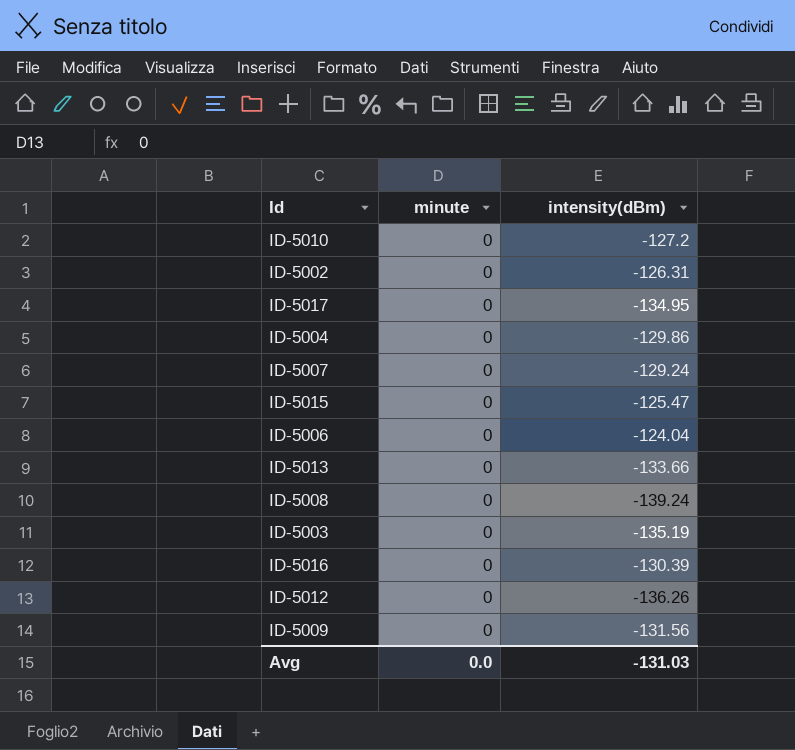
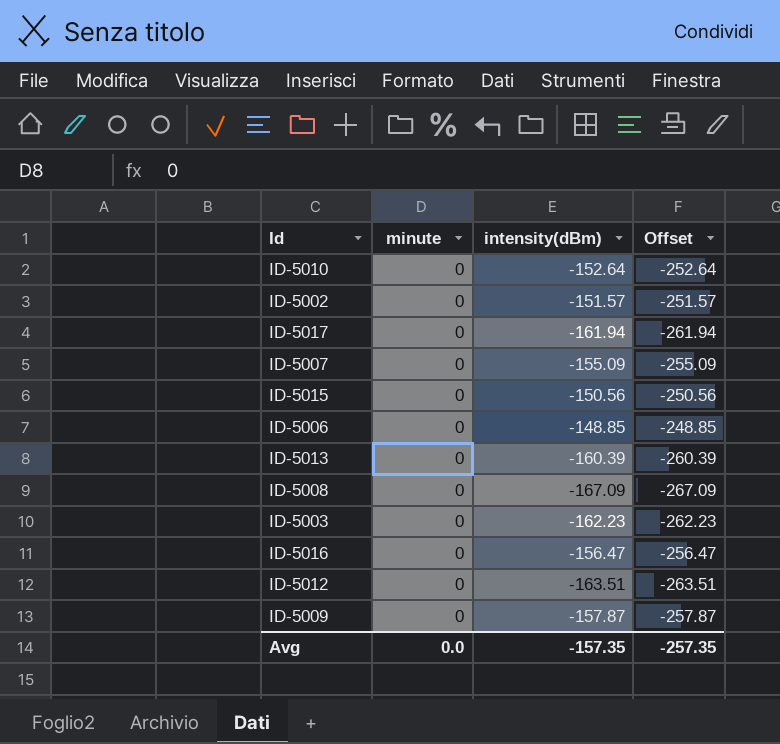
column Offset | formula: none -> [intensity(dBm)] - 100
row ID-5004: 0 | -129.86 -> none
ID-5010 | intensity(dBm): -127.2 -> -152.64
ID-5002 | intensity(dBm): -126.31 -> -151.57
ID-5017 | intensity(dBm): -134.95 -> -161.94
ID-5007 | intensity(dBm): -129.24 -> -155.09
ID-5015 | intensity(dBm): -125.47 -> -150.56
ID-5006 | intensity(dBm): -124.04 -> -148.85
ID-5013 | intensity(dBm): -133.66 -> -160.39
ID-5008 | intensity(dBm): -139.24 -> -167.09
ID-5003 | intensity(dBm): -135.19 -> -162.23
ID-5016 | intensity(dBm): -130.39 -> -156.47
ID-5012 | intensity(dBm): -136.26 -> -163.51
ID-5009 | intensity(dBm): -131.56 -> -157.87
Avg | intensity(dBm): -131.03 -> -157.35

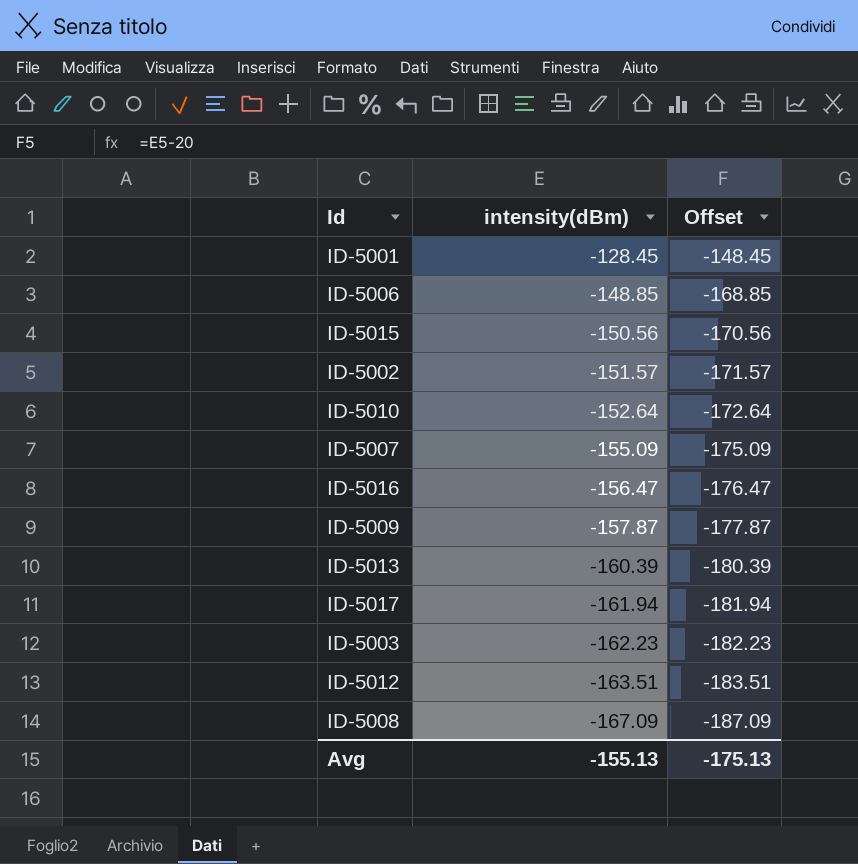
row order: none -> intensity(dBm) descending
column minute | position: 2 -> none
column Offset | formula: [intensity(dBm)] - 100 -> [intensity(dBm)] - 20
row ID-5001: none -> -128.45 | -148.45
Avg | intensity(dBm): -157.35 -> -155.13
Avg | Offset: -257.35 -> -175.13

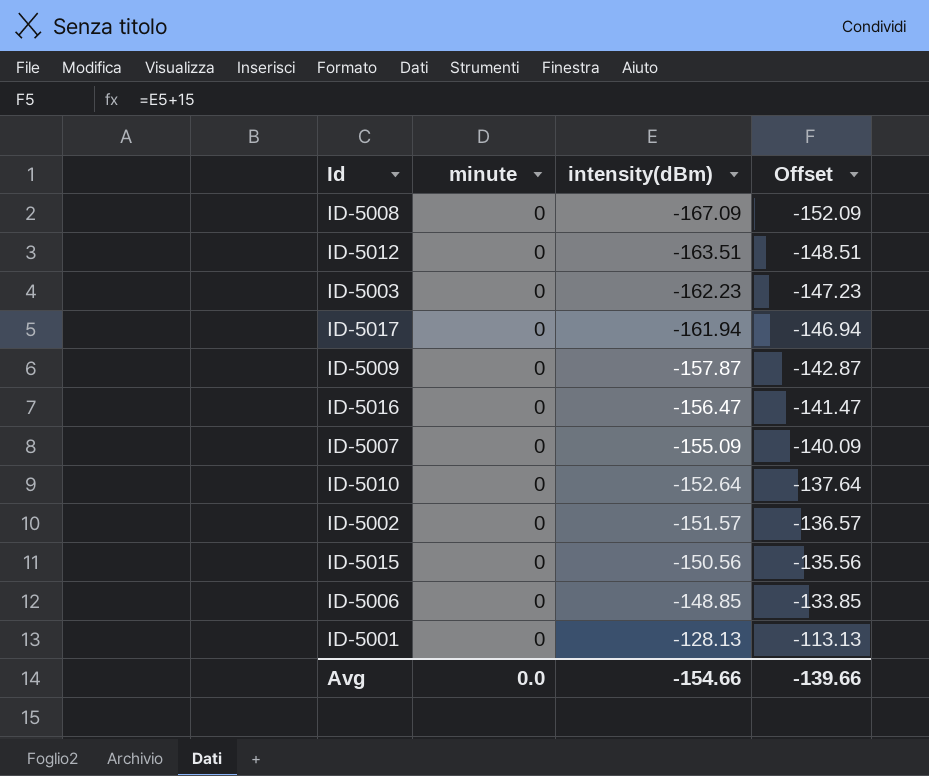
row order: intensity(dBm) descending -> intensity(dBm) ascending
column minute | position: none -> 2
column Offset | formula: [intensity(dBm)] - 20 -> [intensity(dBm)] + 15
row ID-5013: -160.39 | -180.39 -> none
ID-5001 | intensity(dBm): -128.45 -> -128.13
Avg | intensity(dBm): -155.13 -> -154.66
Avg | Offset: -175.13 -> -139.66

